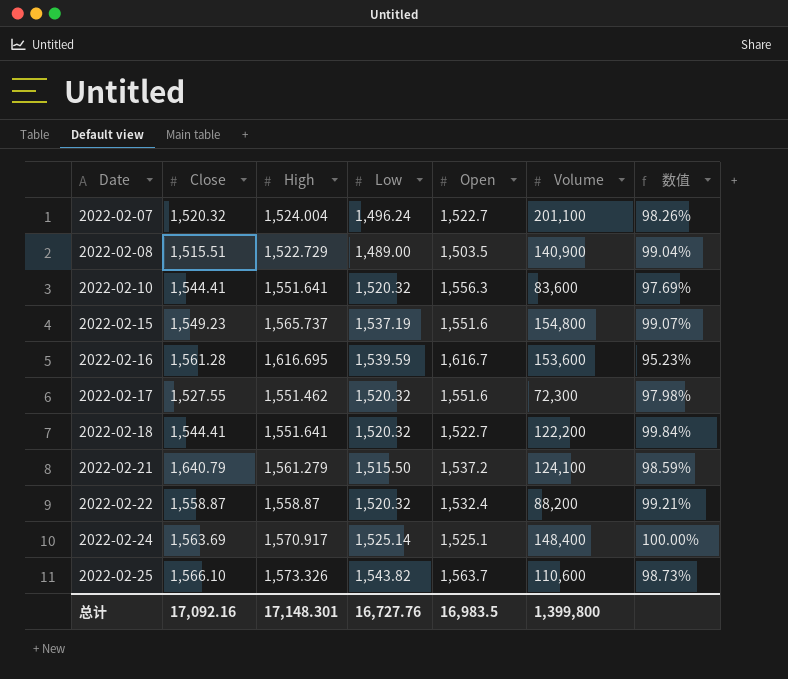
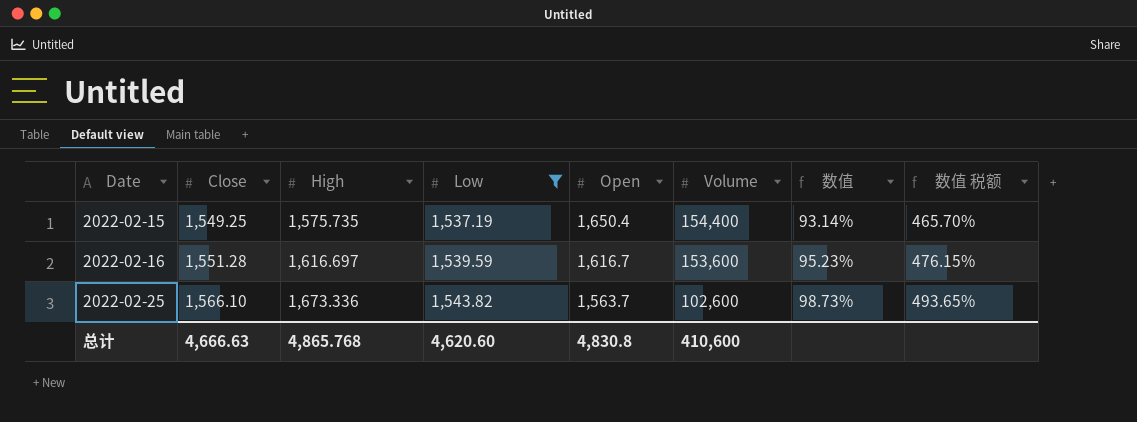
filter: none -> Low >= 1,537.19
column 数值 税额 | formula: none -> [数值] * 5
2022-02-15 | Close: 1,549.23 -> 1,549.25
2022-02-15 | High: 1,565.737 -> 1,575.735
2022-02-15 | Open: 1,551.6 -> 1,650.4
2022-02-15 | Volume: 154,800 -> 154,400
2022-02-15 | 数值: 99.07% -> 93.14%
2022-02-16 | Close: 1,561.28 -> 1,551.28
2022-02-16 | High: 1,616.695 -> 1,616.697
2022-02-25 | High: 1,573.326 -> 1,673.336
2022-02-25 | Volume: 110,600 -> 102,600
总计 | Close: 17,092.16 -> 4,666.63
总计 | High: 17,148.301 -> 4,865.768
总计 | Low: 16,727.76 -> 4,620.60
总计 | Open: 16,983.5 -> 4,830.8
总计 | Volume: 1,399,800 -> 410,600

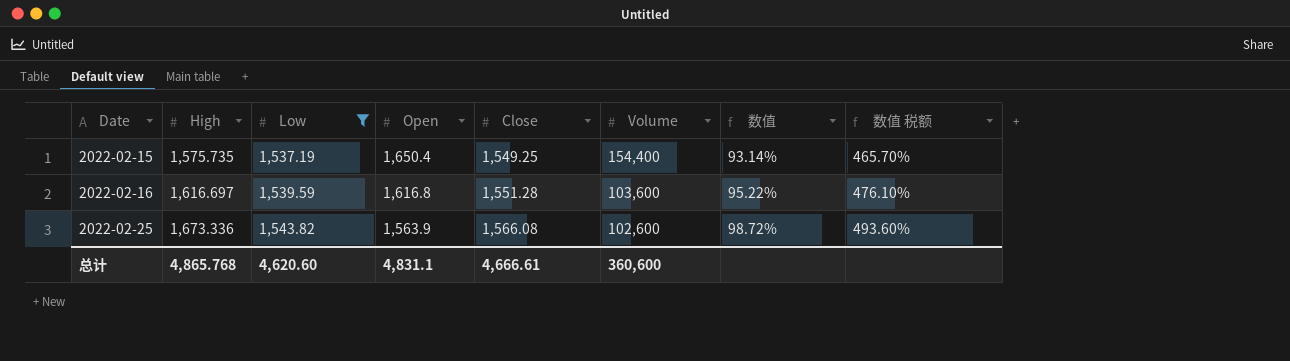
column Close | position: 2 -> 5
2022-02-16 | Open: 1,616.7 -> 1,616.8
2022-02-16 | Volume: 153,600 -> 103,600
2022-02-16 | 数值: 95.23% -> 95.22%
2022-02-16 | 数值 税额: 476.15% -> 476.10%
2022-02-25 | Open: 1,563.7 -> 1,563.9
2022-02-25 | Close: 1,566.10 -> 1,566.08
2022-02-25 | 数值: 98.73% -> 98.72%
2022-02-25 | 数值 税额: 493.65% -> 493.60%
总计 | Open: 4,830.8 -> 4,831.1
总计 | Close: 4,666.63 -> 4,666.61
总计 | Volume: 410,600 -> 360,600

